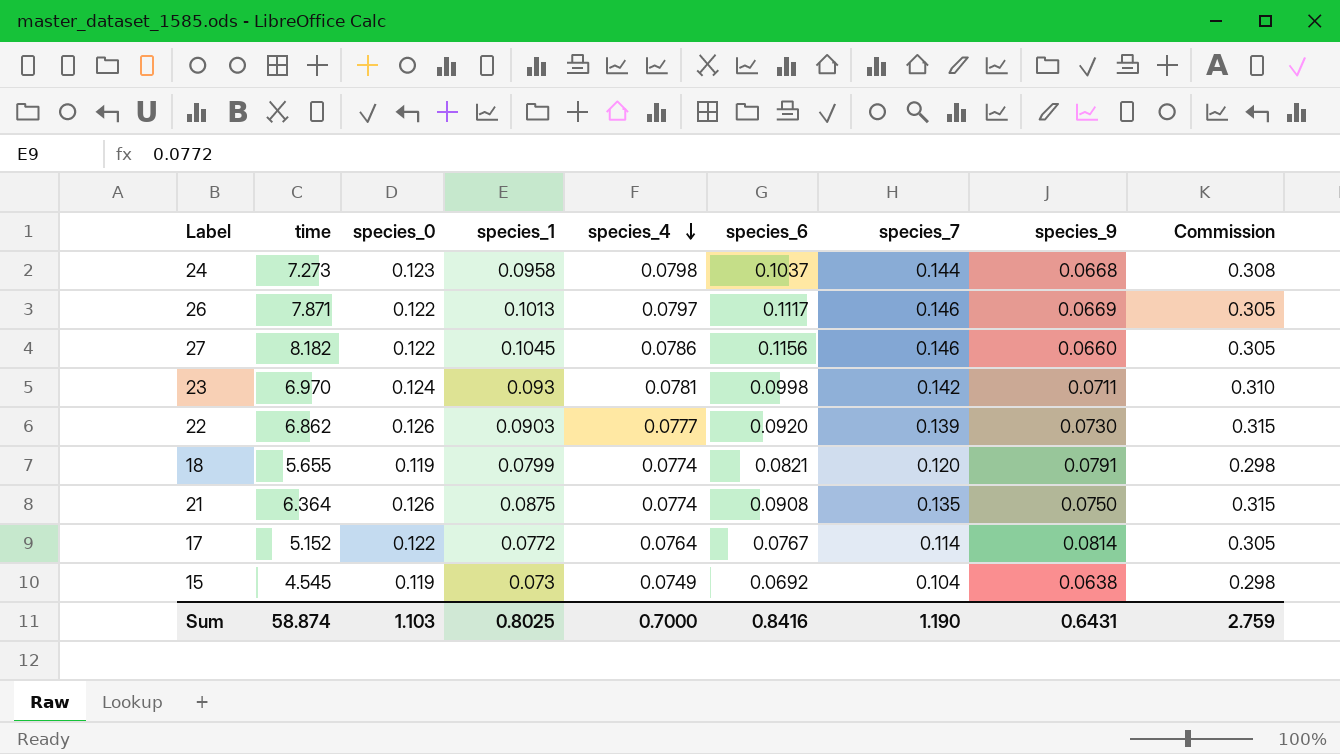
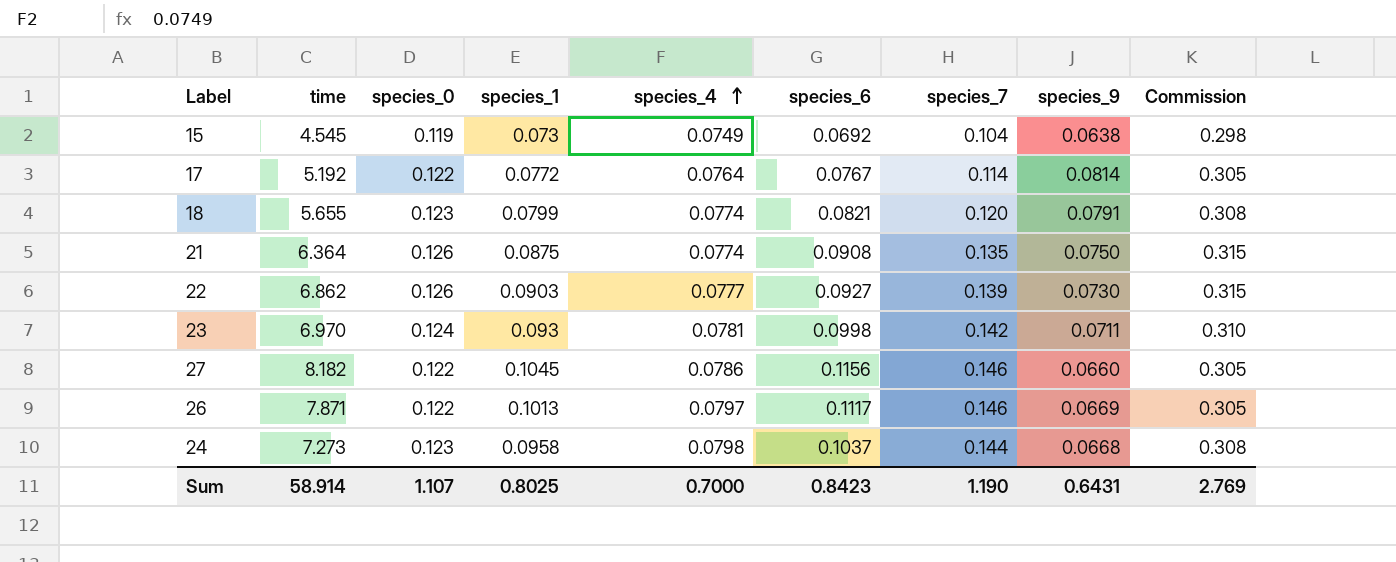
row order: species_4 descending -> species_4 ascending
17 | time: 5.152 -> 5.192
18 | species_0: 0.119 -> 0.123
18 | Commission: 0.298 -> 0.308
22 | species_6: 0.0920 -> 0.0927
Sum | time: 58.874 -> 58.914
Sum | species_0: 1.103 -> 1.107
Sum | species_6: 0.8416 -> 0.8423
Sum | Commission: 2.759 -> 2.769

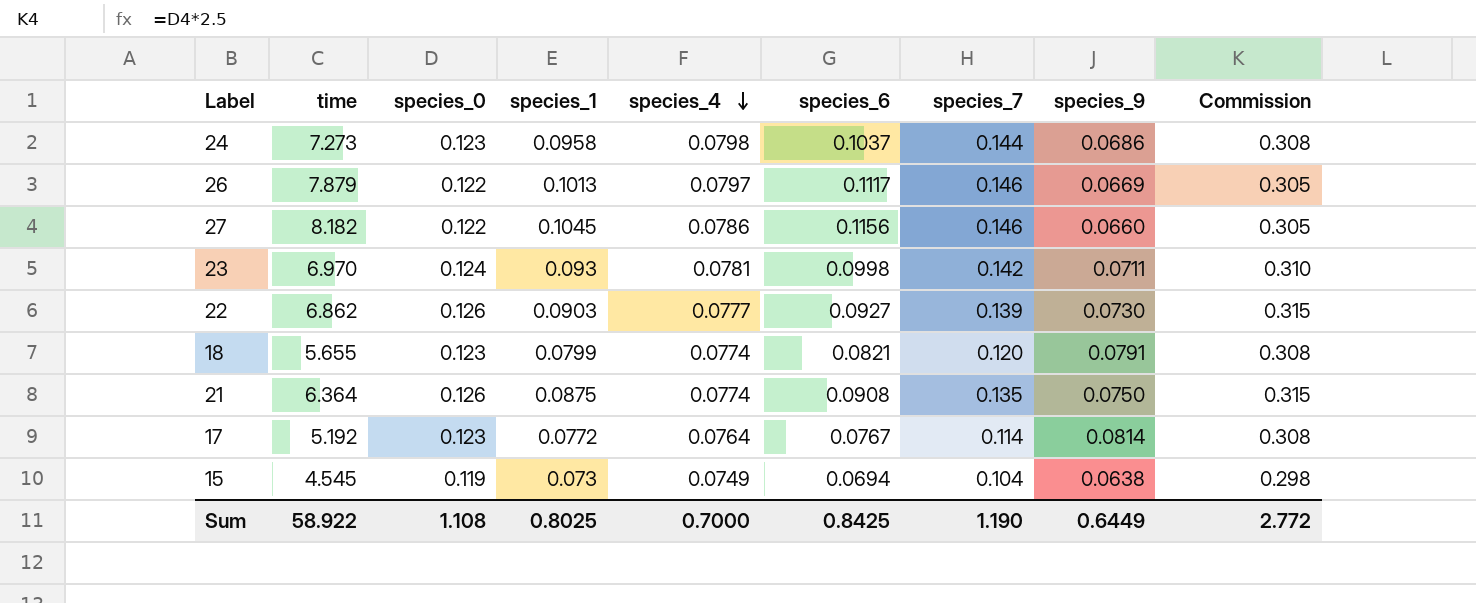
row order: species_4 ascending -> species_4 descending
24 | species_9: 0.0668 -> 0.0686
26 | time: 7.871 -> 7.879
17 | species_0: 0.122 -> 0.123
17 | Commission: 0.305 -> 0.308
15 | species_6: 0.0692 -> 0.0694
Sum | time: 58.914 -> 58.922
Sum | species_0: 1.107 -> 1.108
Sum | species_6: 0.8423 -> 0.8425
Sum | species_9: 0.6431 -> 0.6449
Sum | Commission: 2.769 -> 2.772

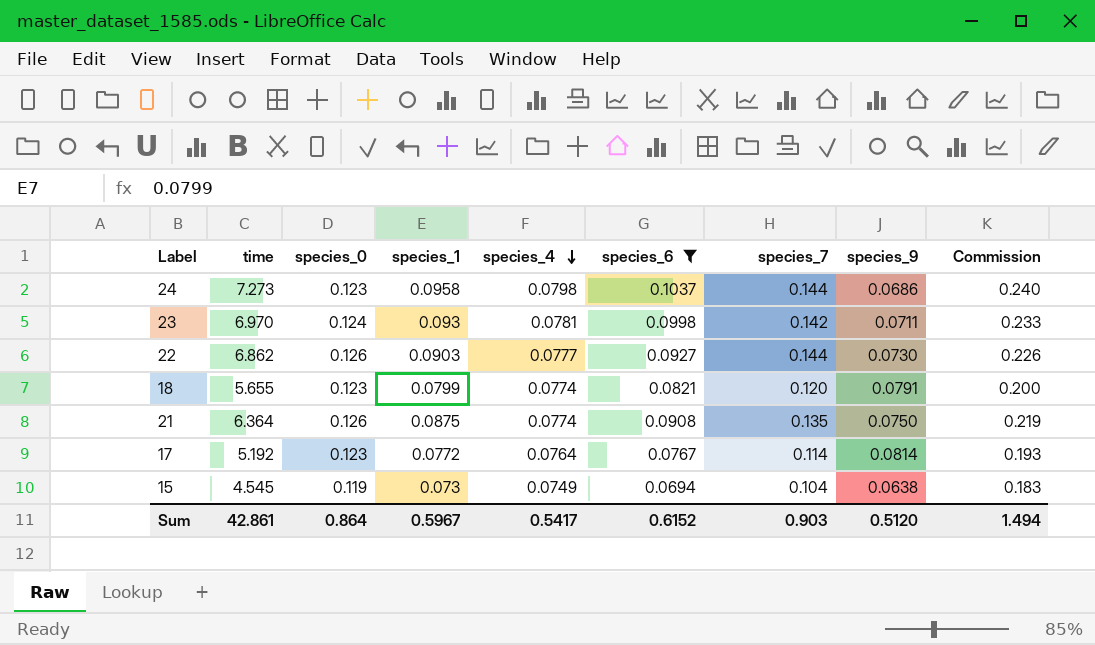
filter: none -> species_6 <= 0.1037
column Commission | formula: [species_0] * 2.5 -> [species_1] * 2.5
22 | species_7: 0.139 -> 0.144
Sum | time: 58.922 -> 42.861
Sum | species_0: 1.108 -> 0.864
Sum | species_1: 0.8025 -> 0.5967
Sum | species_4: 0.7000 -> 0.5417
Sum | species_6: 0.8425 -> 0.6152
Sum | species_7: 1.190 -> 0.903
Sum | species_9: 0.6449 -> 0.5120
Sum | Commission: 2.772 -> 1.494

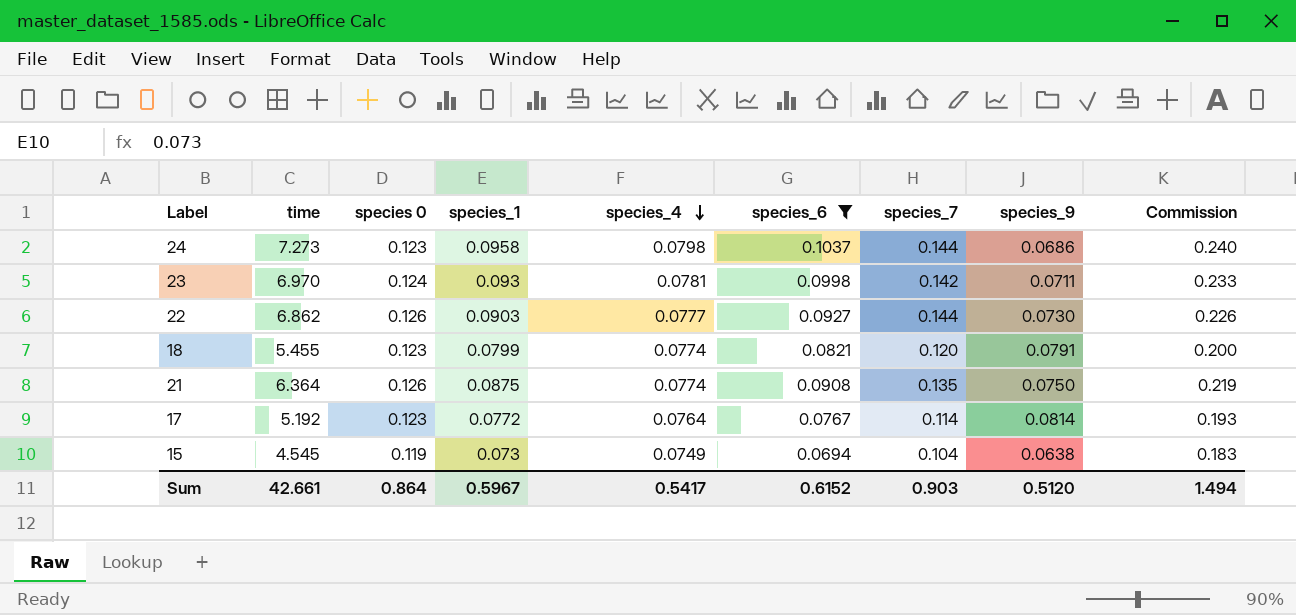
column name: species_0 -> species 0
18 | time: 5.655 -> 5.455
Sum | time: 42.861 -> 42.661

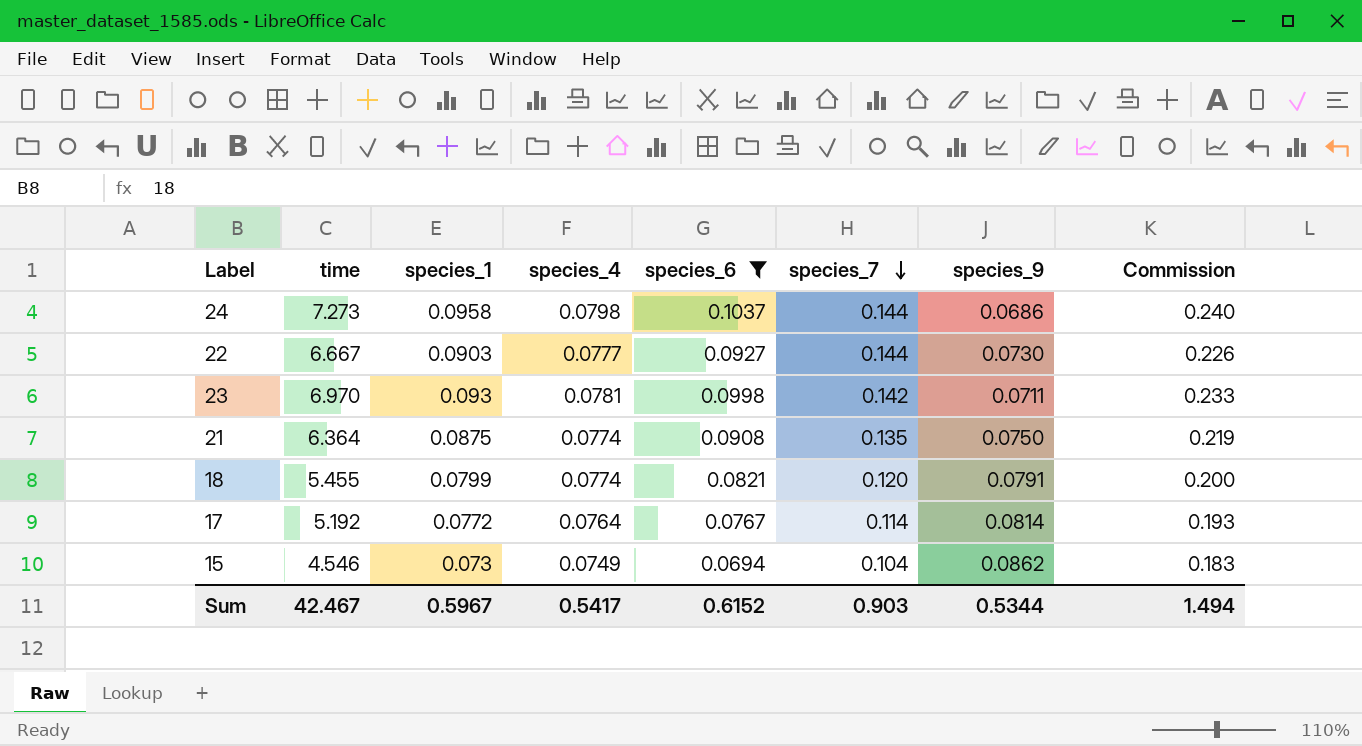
row order: species_4 descending -> species_7 descending
column species 0 | position: 3 -> none
22 | time: 6.862 -> 6.667
15 | time: 4.545 -> 4.546
15 | species_9: 0.0638 -> 0.0862
Sum | time: 42.661 -> 42.467
Sum | species_9: 0.5120 -> 0.5344

